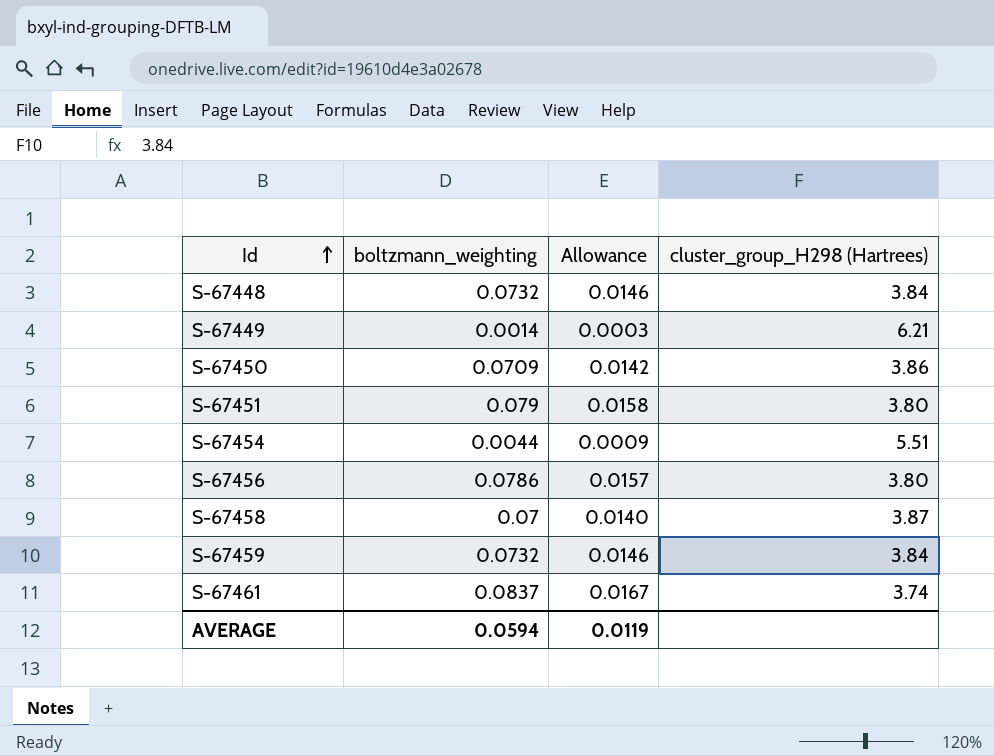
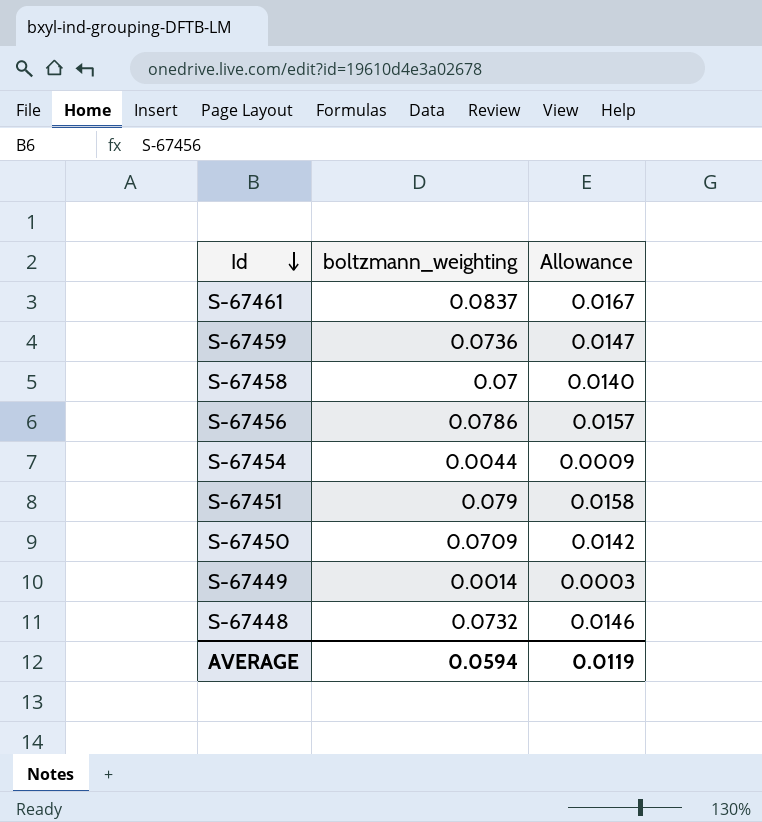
row order: Id ascending -> Id descending
column cluster_group_H298 (Hartrees) | position: 4 -> none
S-67459 | boltzmann_weighting: 0.0732 -> 0.0736
S-67459 | Allowance: 0.0146 -> 0.0147

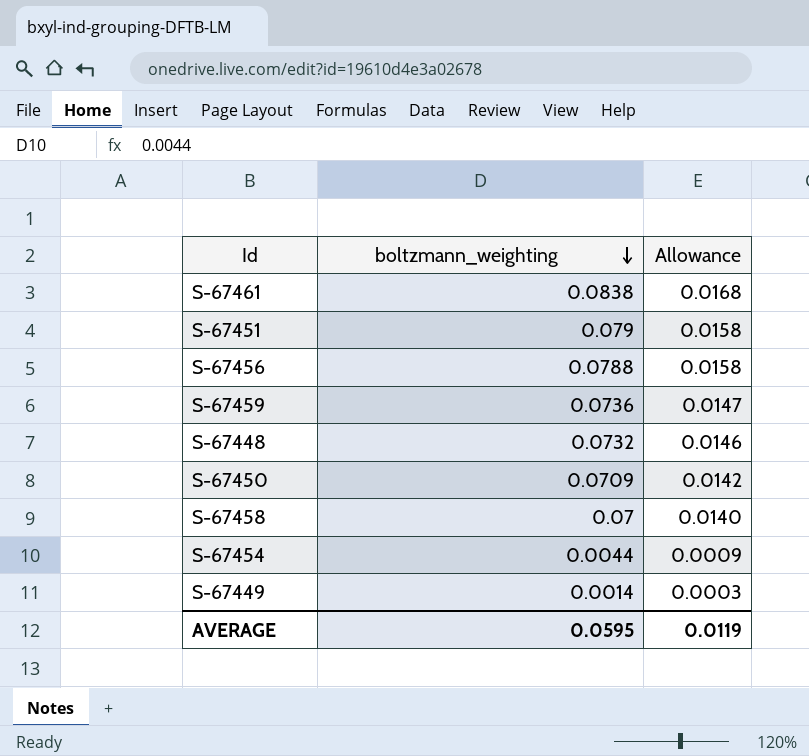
row order: Id descending -> boltzmann_weighting descending
S-67461 | boltzmann_weighting: 0.0837 -> 0.0838
S-67461 | Allowance: 0.0167 -> 0.0168
S-67456 | boltzmann_weighting: 0.0786 -> 0.0788
S-67456 | Allowance: 0.0157 -> 0.0158
AVERAGE | boltzmann_weighting: 0.0594 -> 0.0595

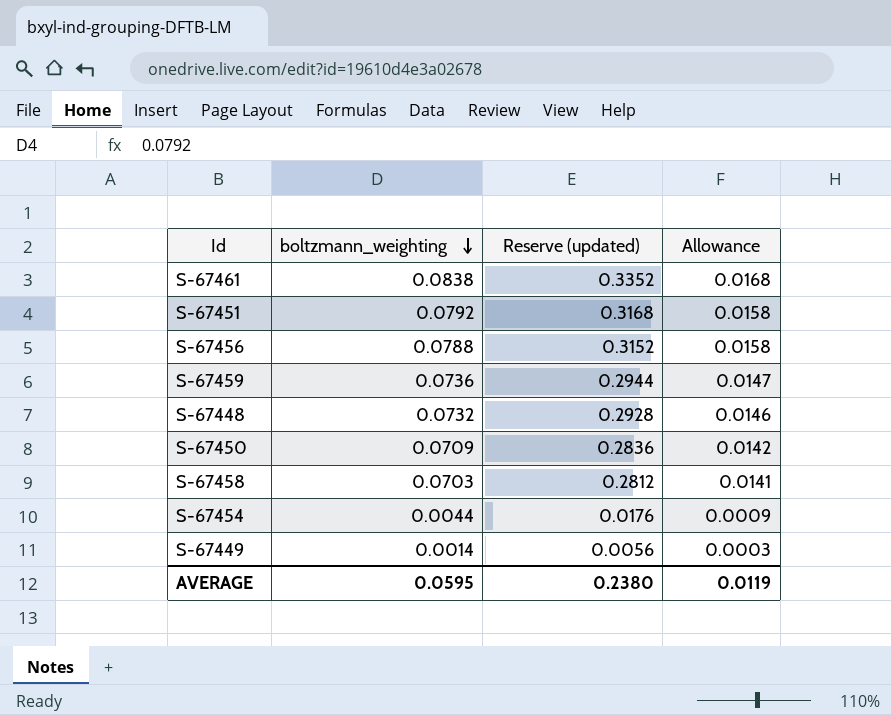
column Reserve (updated) | formula: none -> [boltzmann_weighting] * 4
S-67451 | boltzmann_weighting: 0.079 -> 0.0792
S-67458 | boltzmann_weighting: 0.07 -> 0.0703
S-67458 | Allowance: 0.0140 -> 0.0141

